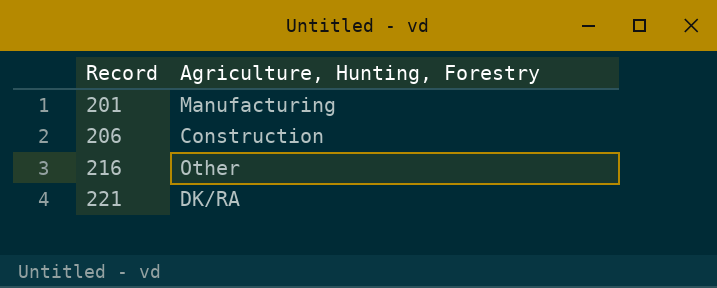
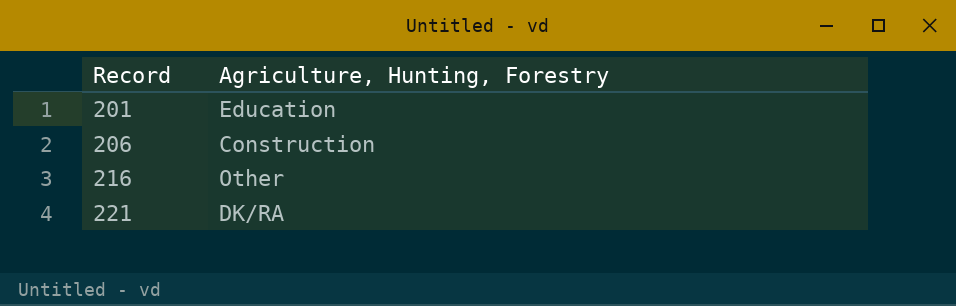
201 | Agriculture, Hunting, Forestry: Manufacturing -> Education

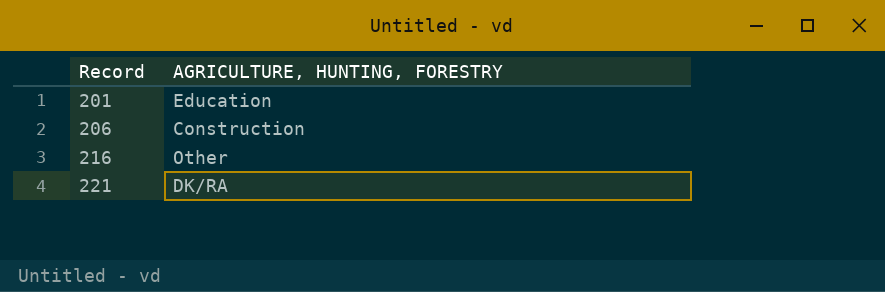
column name: Agriculture, Hunting, Forestry -> AGRICULTURE, HUNTING, FORESTRY

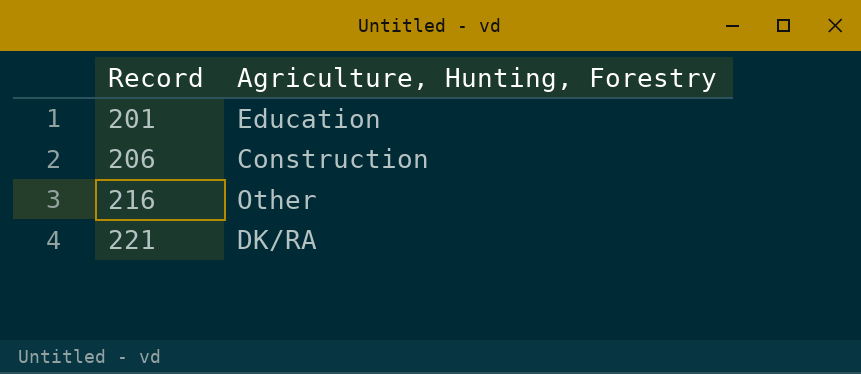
column name: AGRICULTURE, HUNTING, FORESTRY -> Agriculture, Hunting, Forestry

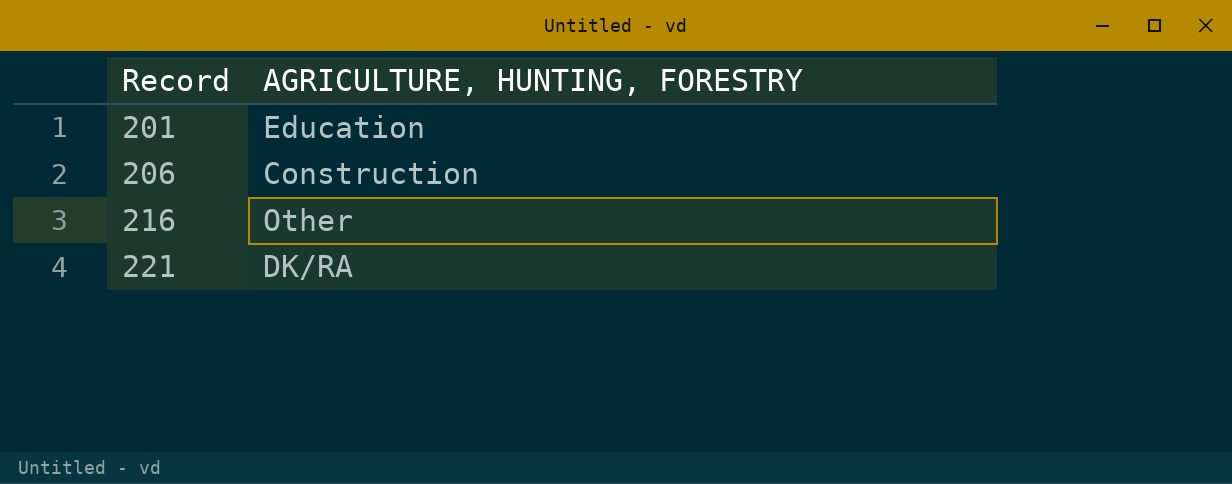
column name: Agriculture, Hunting, Forestry -> AGRICULTURE, HUNTING, FORESTRY

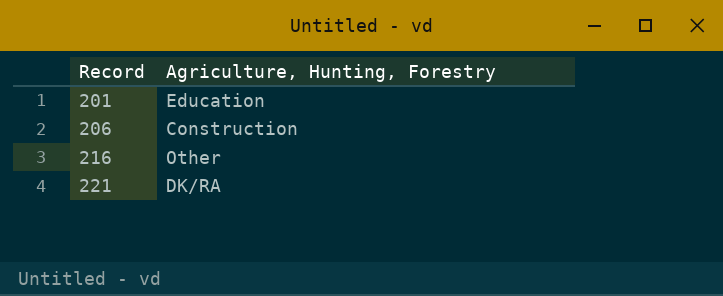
column name: AGRICULTURE, HUNTING, FORESTRY -> Agriculture, Hunting, Forestry

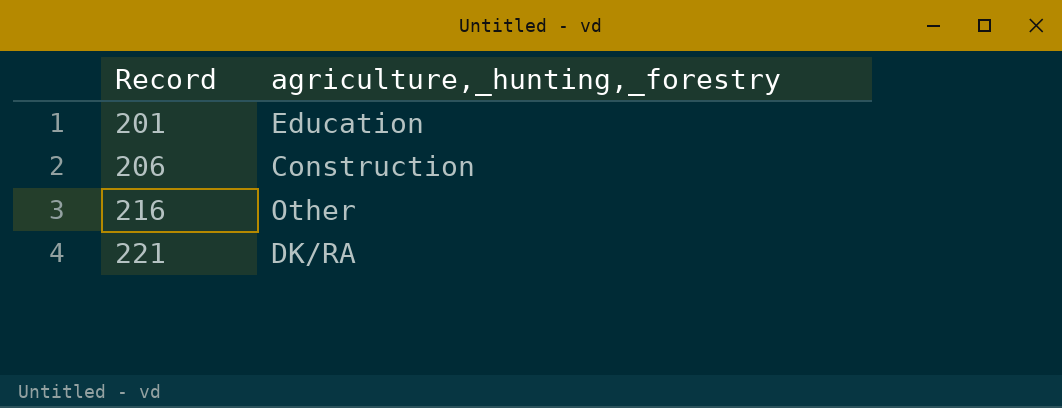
column name: Agriculture, Hunting, Forestry -> agriculture,_hunting,_forestry

